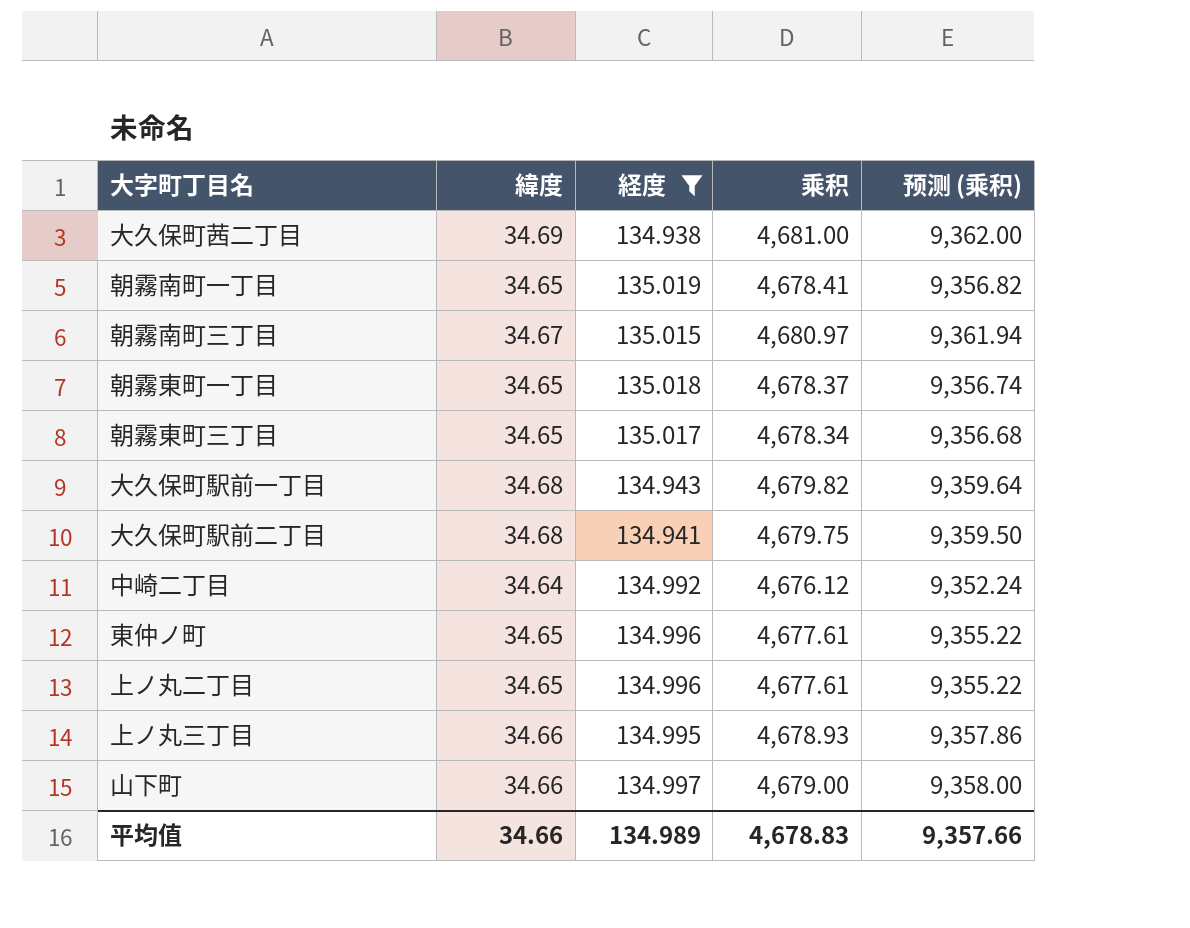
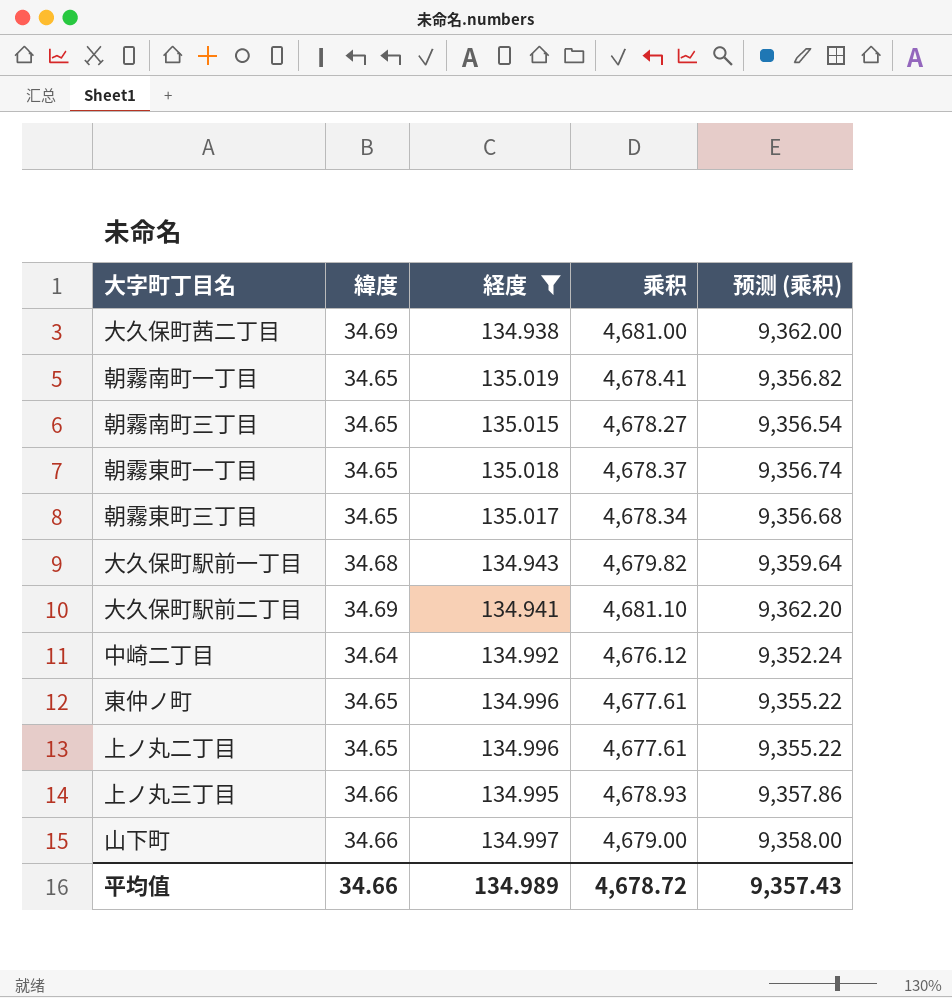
朝霧南町三丁目 | 緯度: 34.67 -> 34.65
朝霧南町三丁目 | 乘积: 4,680.97 -> 4,678.27
朝霧南町三丁目 | 预测 (乘积): 9,361.94 -> 9,356.54
大久保町駅前二丁目 | 緯度: 34.68 -> 34.69
大久保町駅前二丁目 | 乘积: 4,679.75 -> 4,681.10
大久保町駅前二丁目 | 预测 (乘积): 9,359.50 -> 9,362.20
平均值 | 乘积: 4,678.83 -> 4,678.72
平均值 | 预测 (乘积): 9,357.66 -> 9,357.43

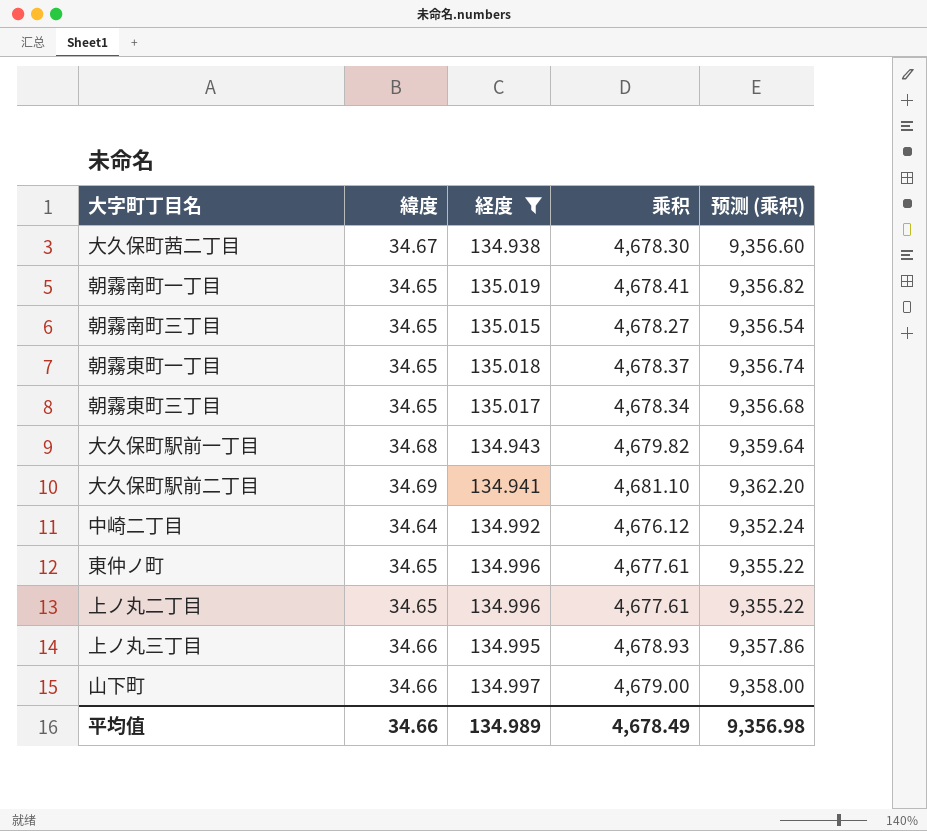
大久保町茜二丁目 | 緯度: 34.69 -> 34.67
大久保町茜二丁目 | 乘积: 4,681.00 -> 4,678.30
大久保町茜二丁目 | 预测 (乘积): 9,362.00 -> 9,356.60
平均值 | 乘积: 4,678.72 -> 4,678.49
平均值 | 预测 (乘积): 9,357.43 -> 9,356.98

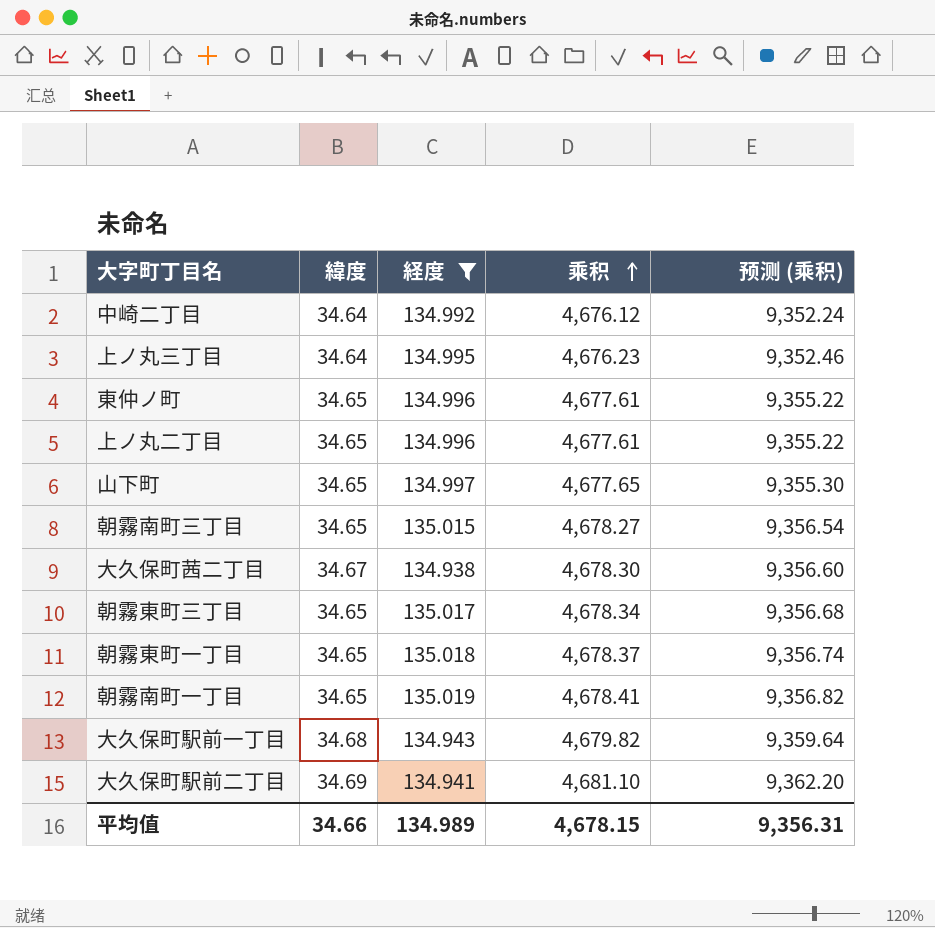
row order: none -> 乘积 ascending
上ノ丸三丁目 | 緯度: 34.66 -> 34.64
上ノ丸三丁目 | 乘积: 4,678.93 -> 4,676.23
上ノ丸三丁目 | 预测 (乘积): 9,357.86 -> 9,352.46
山下町 | 緯度: 34.66 -> 34.65
山下町 | 乘积: 4,679.00 -> 4,677.65
山下町 | 预测 (乘积): 9,358.00 -> 9,355.30
平均值 | 乘积: 4,678.49 -> 4,678.15
平均值 | 预测 (乘积): 9,356.98 -> 9,356.31

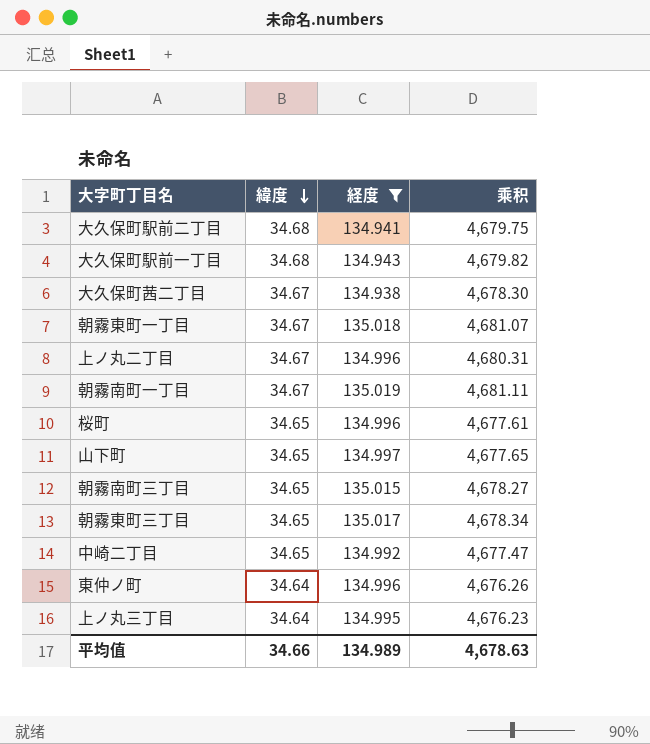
row order: 乘积 ascending -> 緯度 descending
column 预测 (乘积) | formula: [乘积] * 2 -> none
大久保町駅前二丁目 | 緯度: 34.69 -> 34.68
大久保町駅前二丁目 | 乘积: 4,681.10 -> 4,679.75
朝霧東町一丁目 | 緯度: 34.65 -> 34.67
朝霧東町一丁目 | 乘积: 4,678.37 -> 4,681.07
上ノ丸二丁目 | 緯度: 34.65 -> 34.67
上ノ丸二丁目 | 乘积: 4,677.61 -> 4,680.31
朝霧南町一丁目 | 緯度: 34.65 -> 34.67
朝霧南町一丁目 | 乘积: 4,678.41 -> 4,681.11
row 桜町: none -> 34.65 | 134.996 | 4,677.61
中崎二丁目 | 緯度: 34.64 -> 34.65
中崎二丁目 | 乘积: 4,676.12 -> 4,677.47
東仲ノ町 | 緯度: 34.65 -> 34.64
東仲ノ町 | 乘积: 4,677.61 -> 4,676.26
平均值 | 乘积: 4,678.15 -> 4,678.63

